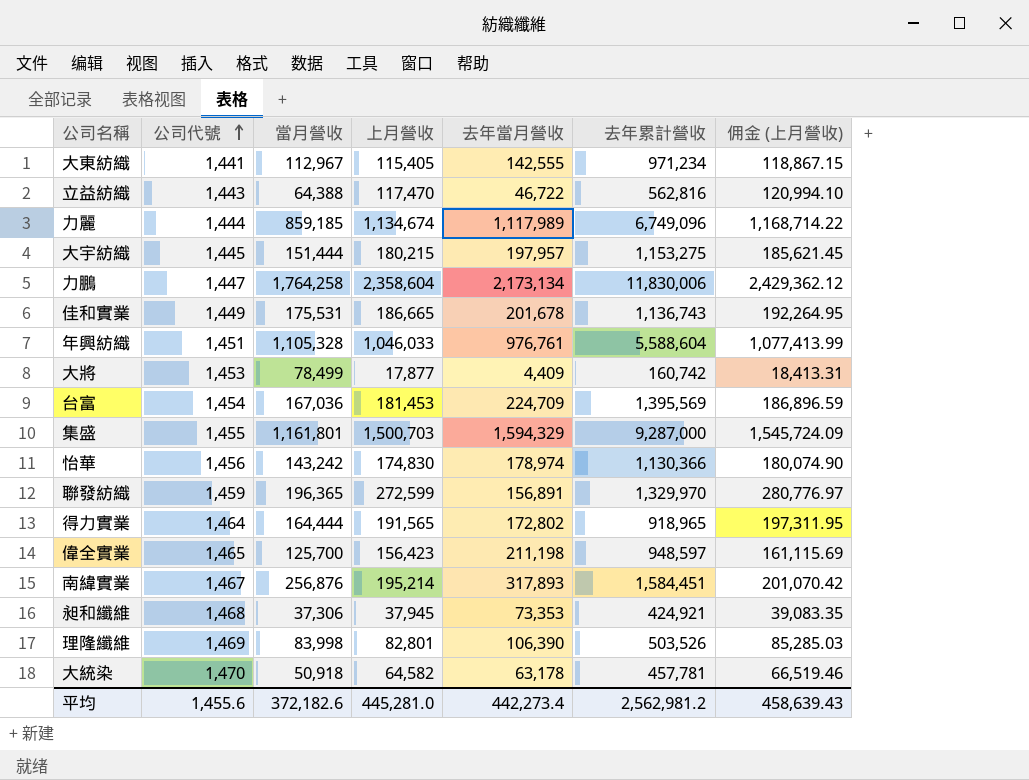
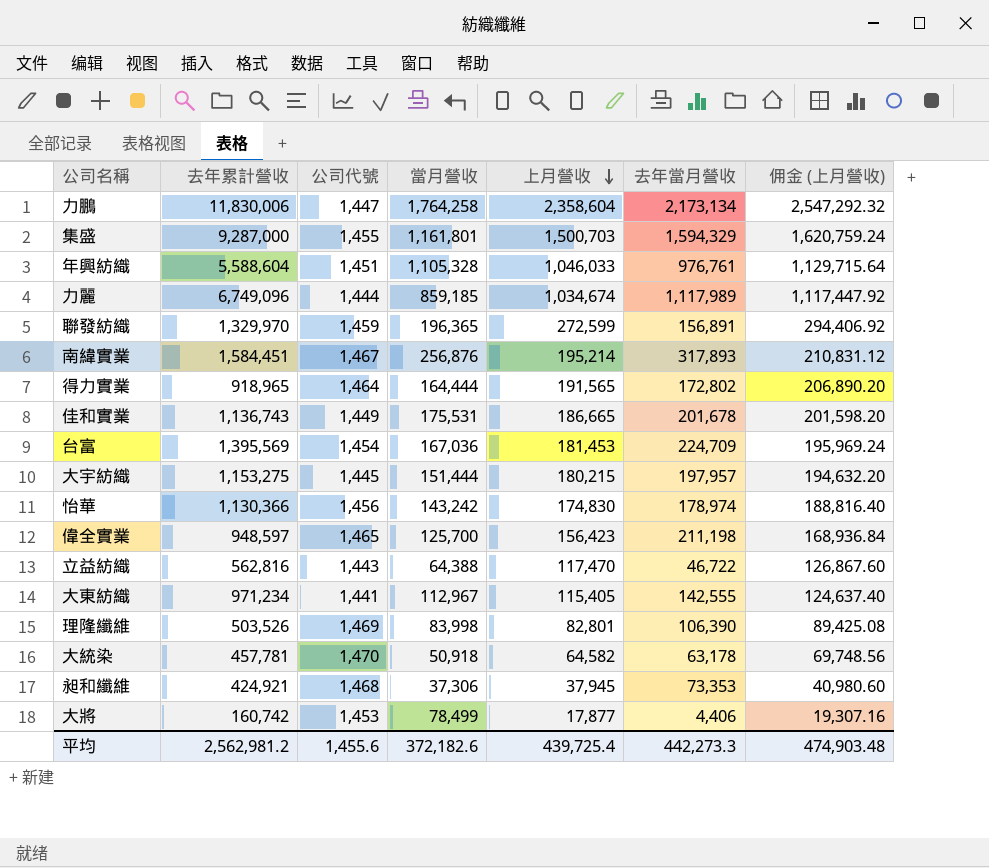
row order: 公司代號 ascending -> 上月營收 descending
column 去年累計營收 | position: 6 -> 2
column 佣金 (上月營收) | formula: [上月營收] * 1.03 -> [上月營收] * 1.08
力麗 | 上月營收: 1,134,674 -> 1,034,674
大將 | 去年當月營收: 4,409 -> 4,406
平均 | 上月營收: 445,281.0 -> 439,725.4
平均 | 去年當月營收: 442,273.4 -> 442,273.3
平均 | 佣金 (上月營收): 458,639.43 -> 474,903.48

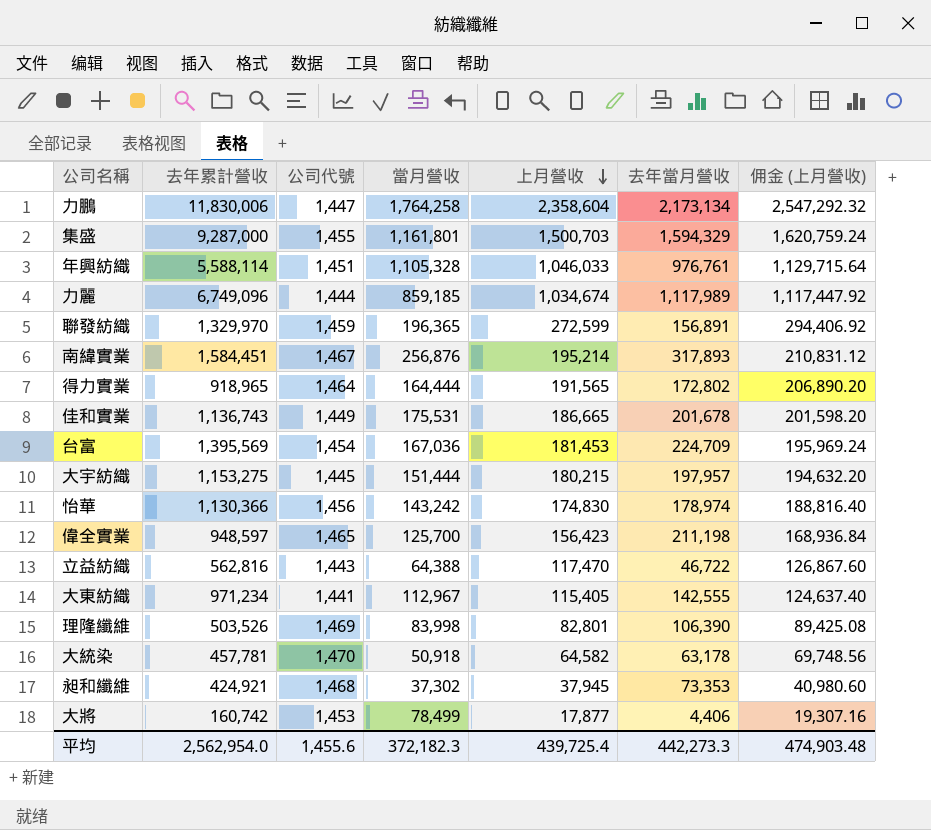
年興紡織 | 去年累計營收: 5,588,604 -> 5,588,114
昶和纖維 | 當月營收: 37,306 -> 37,302
平均 | 去年累計營收: 2,562,981.2 -> 2,562,954.0
平均 | 當月營收: 372,182.6 -> 372,182.3

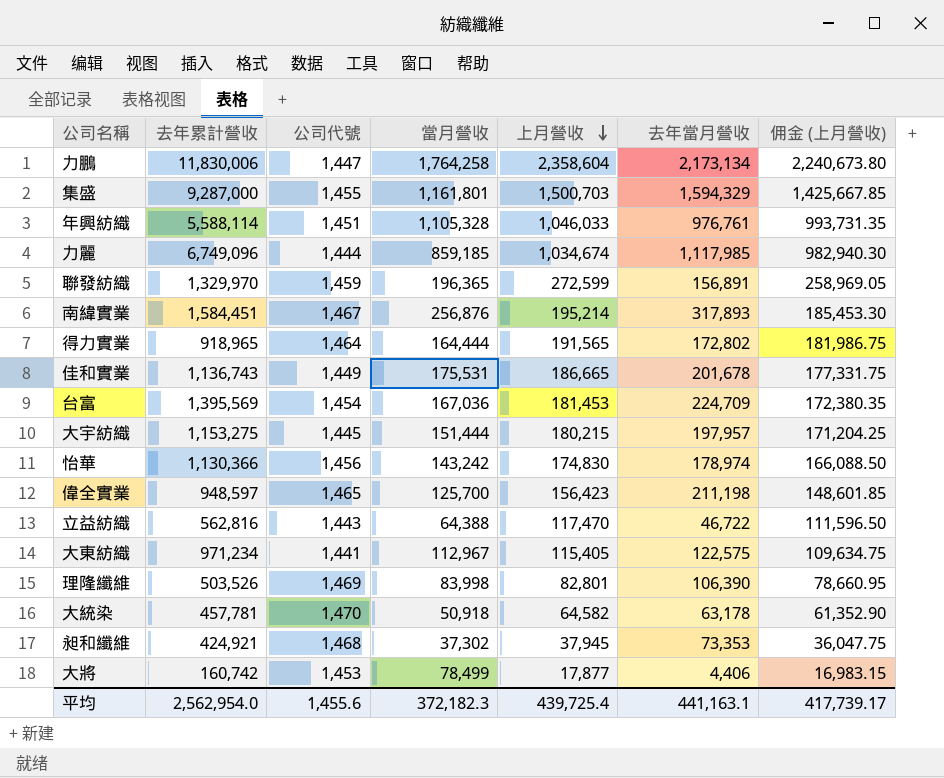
column 佣金 (上月營收) | formula: [上月營收] * 1.08 -> [上月營收] * 0.95
力麗 | 去年當月營收: 1,117,989 -> 1,117,985
大東紡織 | 去年當月營收: 142,555 -> 122,575
平均 | 去年當月營收: 442,273.3 -> 441,163.1
平均 | 佣金 (上月營收): 474,903.48 -> 417,739.17

